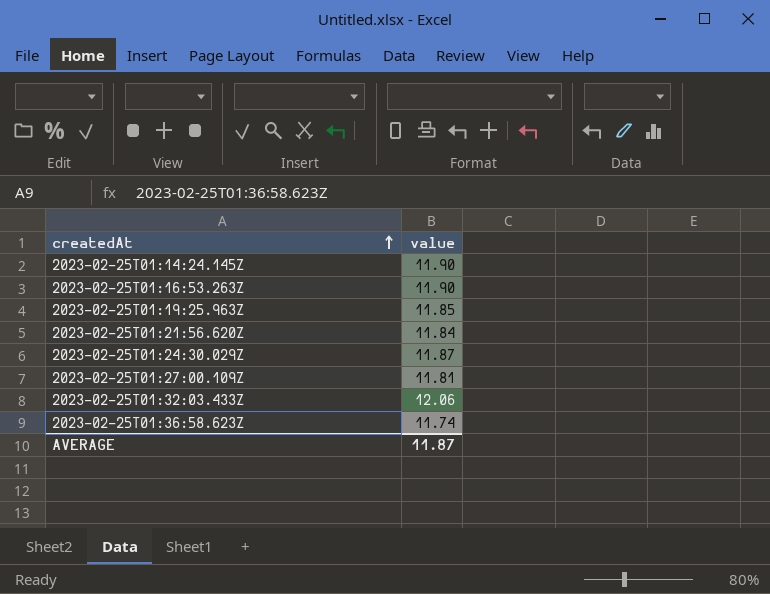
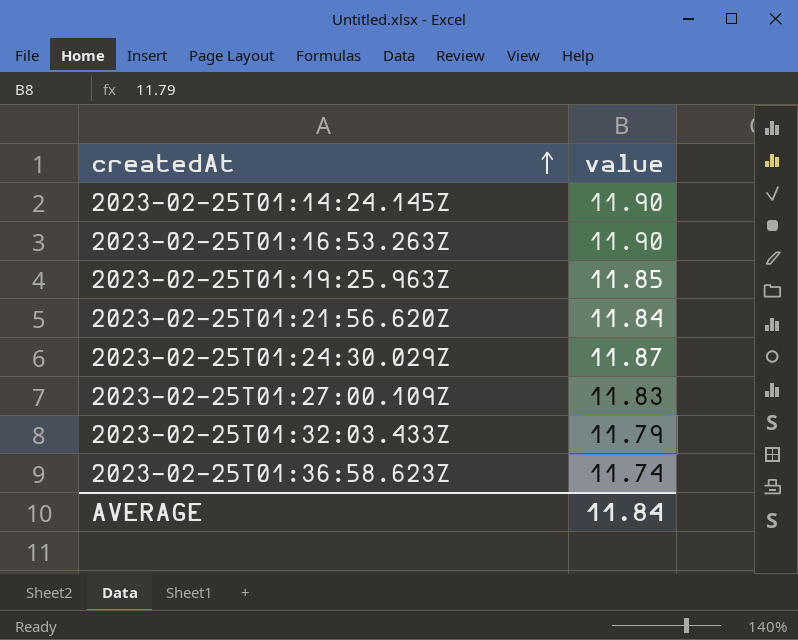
2023-02-25T01:27:00.109Z | value: 11.81 -> 11.83
2023-02-25T01:32:03.433Z | value: 12.06 -> 11.79
AVERAGE | value: 11.87 -> 11.84

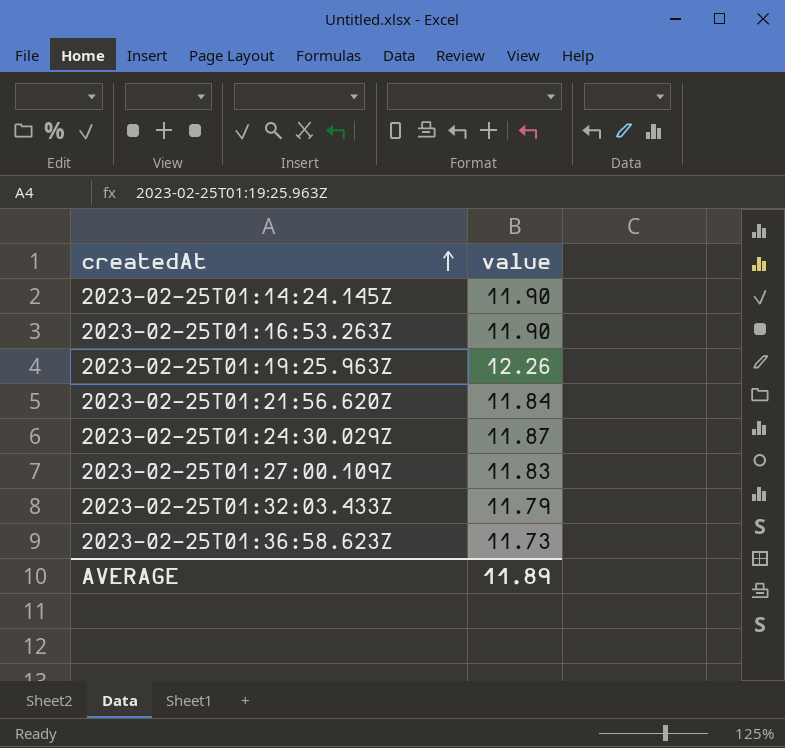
2023-02-25T01:19:25.963Z | value: 11.85 -> 12.26
2023-02-25T01:36:58.623Z | value: 11.74 -> 11.73
AVERAGE | value: 11.84 -> 11.89

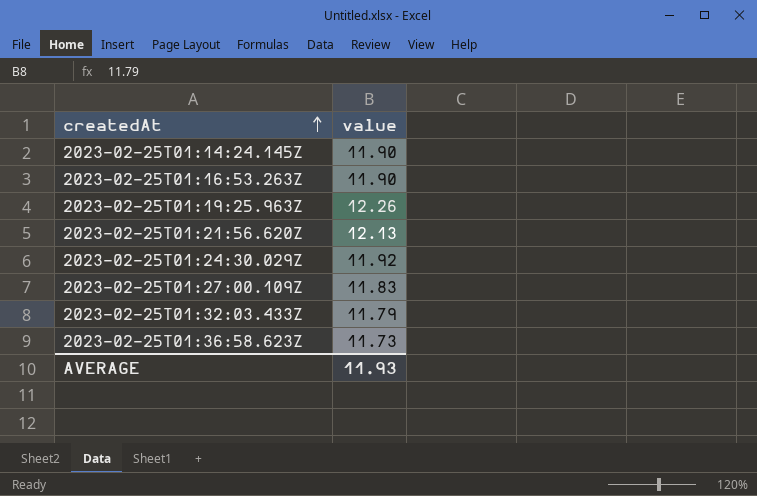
2023-02-25T01:21:56.620Z | value: 11.84 -> 12.13
2023-02-25T01:24:30.029Z | value: 11.87 -> 11.92
AVERAGE | value: 11.89 -> 11.93

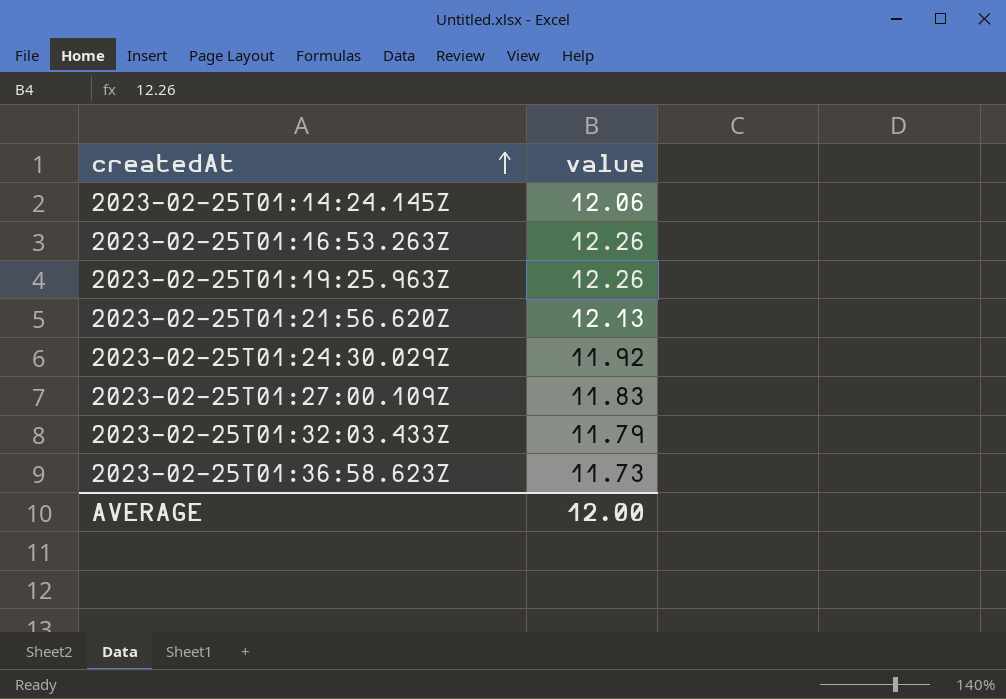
2023-02-25T01:14:24.145Z | value: 11.90 -> 12.06
2023-02-25T01:16:53.263Z | value: 11.90 -> 12.26
AVERAGE | value: 11.93 -> 12.00

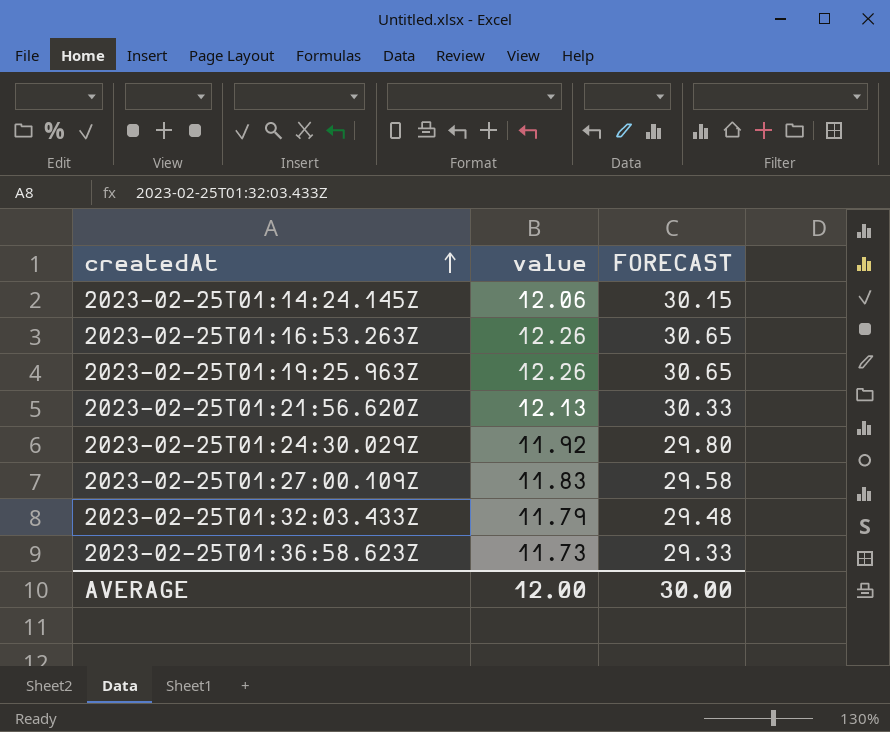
column FORECAST | formula: none -> [value] * 2.5

